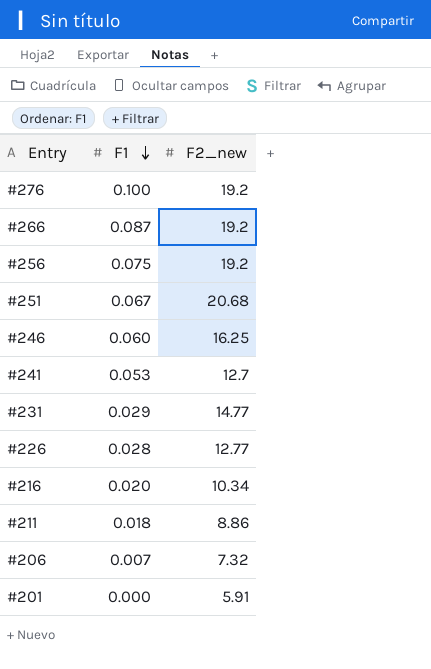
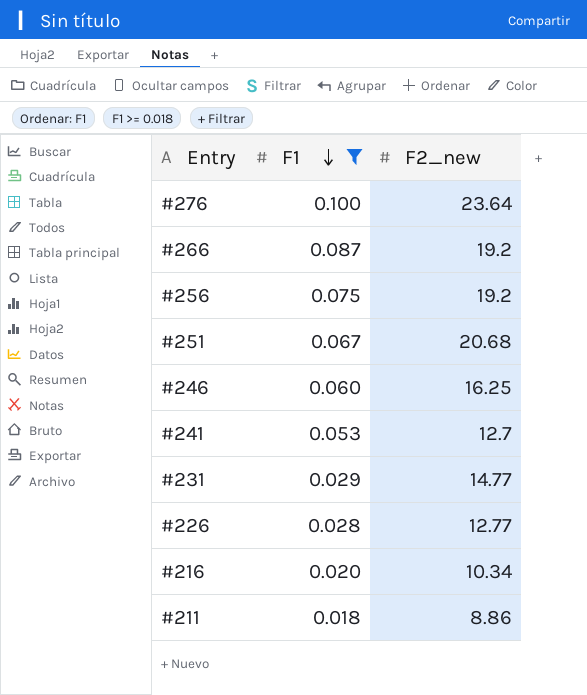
filter: none -> F1 >= 0.018
#276 | F2_new: 19.2 -> 23.64

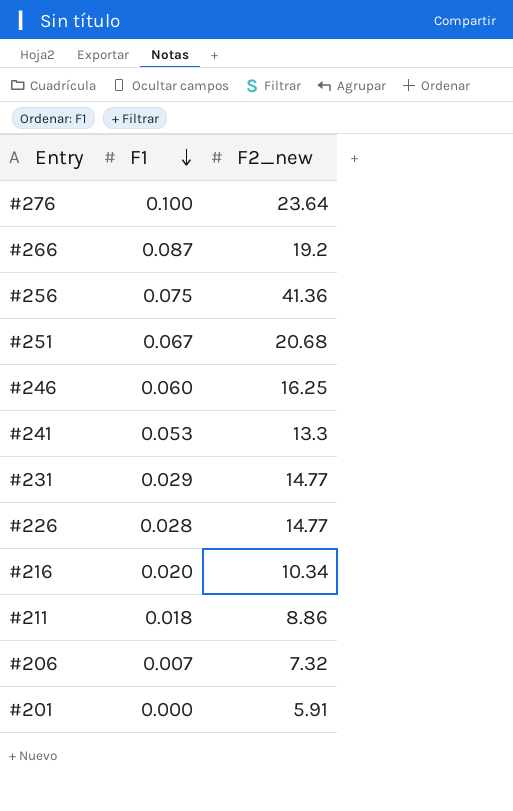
filter: F1 >= 0.018 -> none
#256 | F2_new: 19.2 -> 41.36
#241 | F2_new: 12.7 -> 13.3
#226 | F2_new: 12.77 -> 14.77

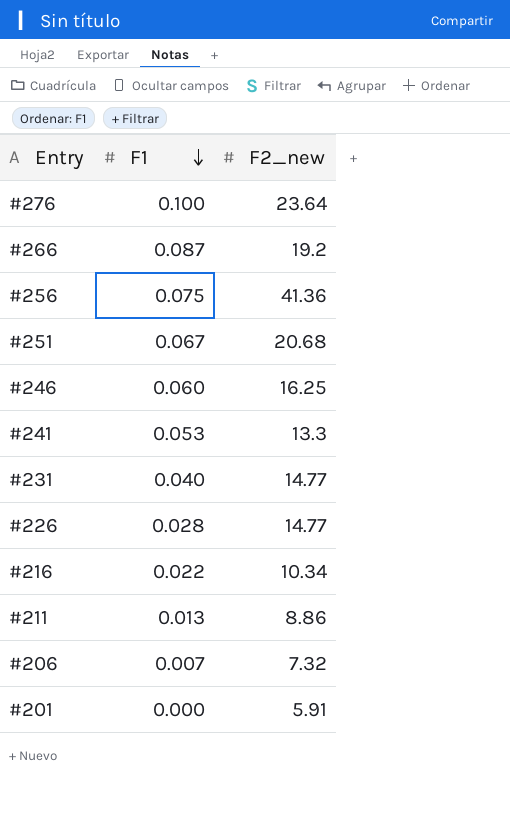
#231 | F1: 0.029 -> 0.040
#216 | F1: 0.020 -> 0.022
#211 | F1: 0.018 -> 0.013

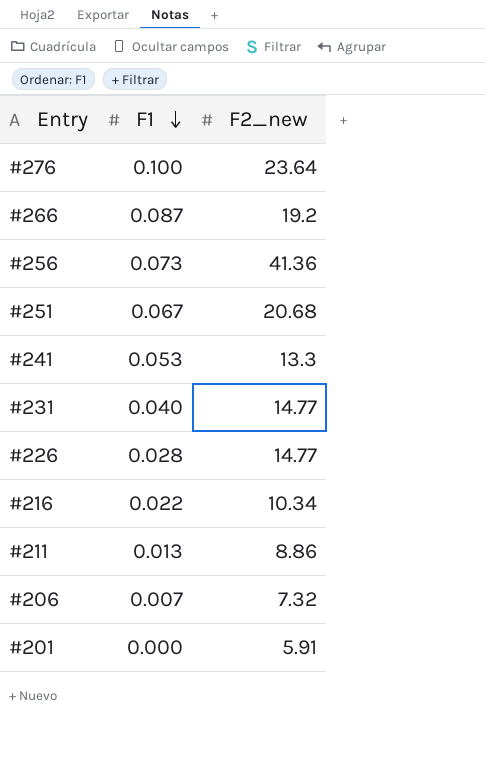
row #246: 0.060 | 16.25 -> none
#256 | F1: 0.075 -> 0.073

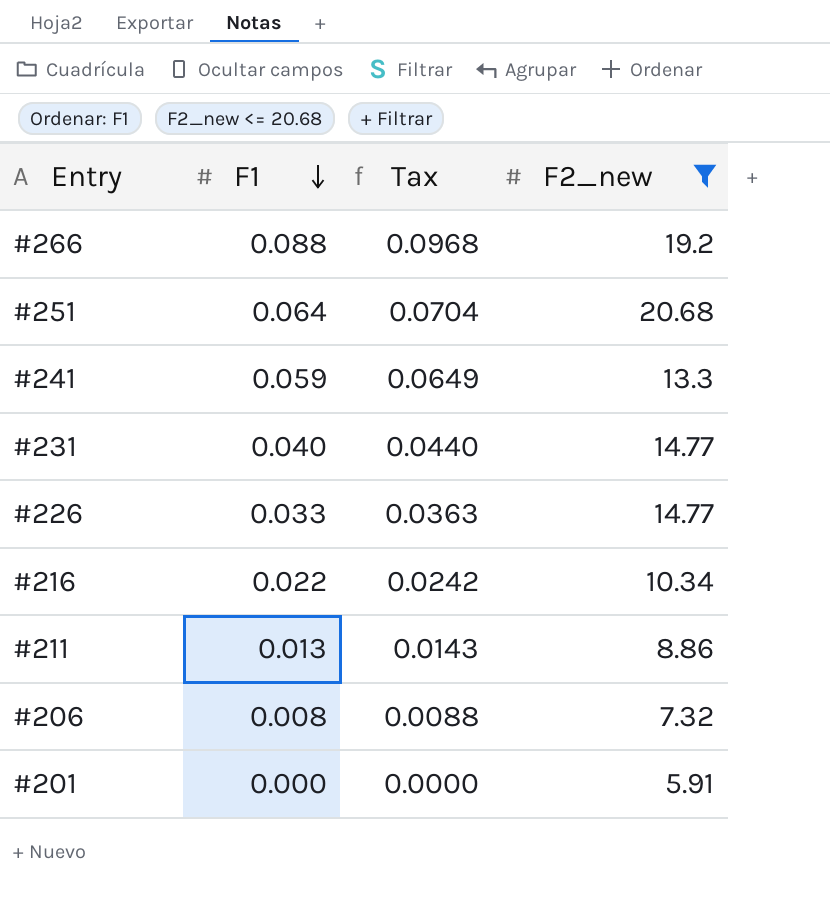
filter: none -> F2_new <= 20.68
column Tax | formula: none -> [F1] * 1.1
#266 | F1: 0.087 -> 0.088
#251 | F1: 0.067 -> 0.064
#241 | F1: 0.053 -> 0.059
#226 | F1: 0.028 -> 0.033
#206 | F1: 0.007 -> 0.008

